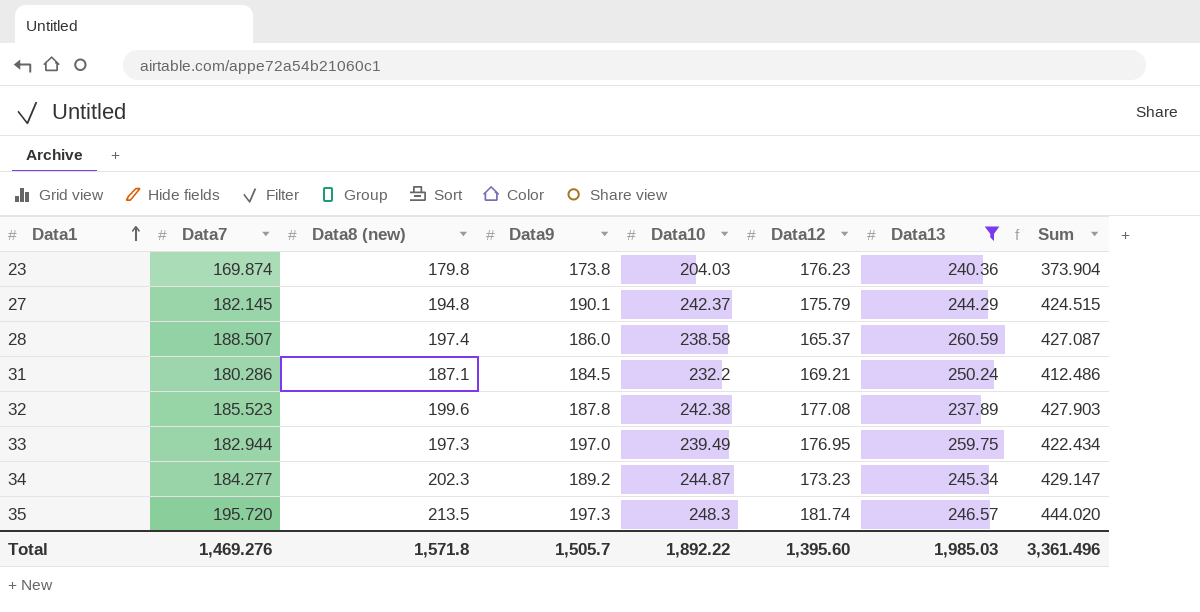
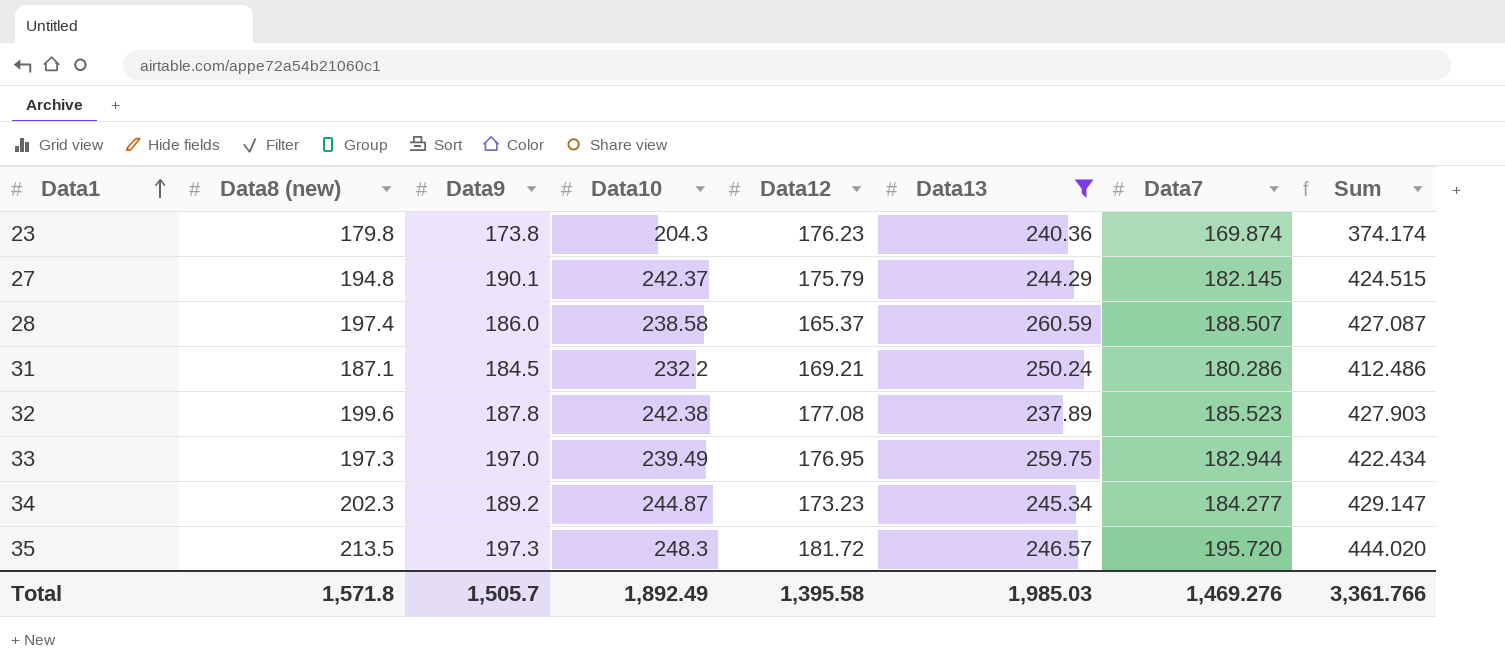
column Data7 | position: 2 -> 7
23 | Data10: 204.03 -> 204.3
23 | Sum: 373.904 -> 374.174
35 | Data12: 181.74 -> 181.72
Total | Data10: 1,892.22 -> 1,892.49
Total | Data12: 1,395.60 -> 1,395.58
Total | Sum: 3,361.496 -> 3,361.766

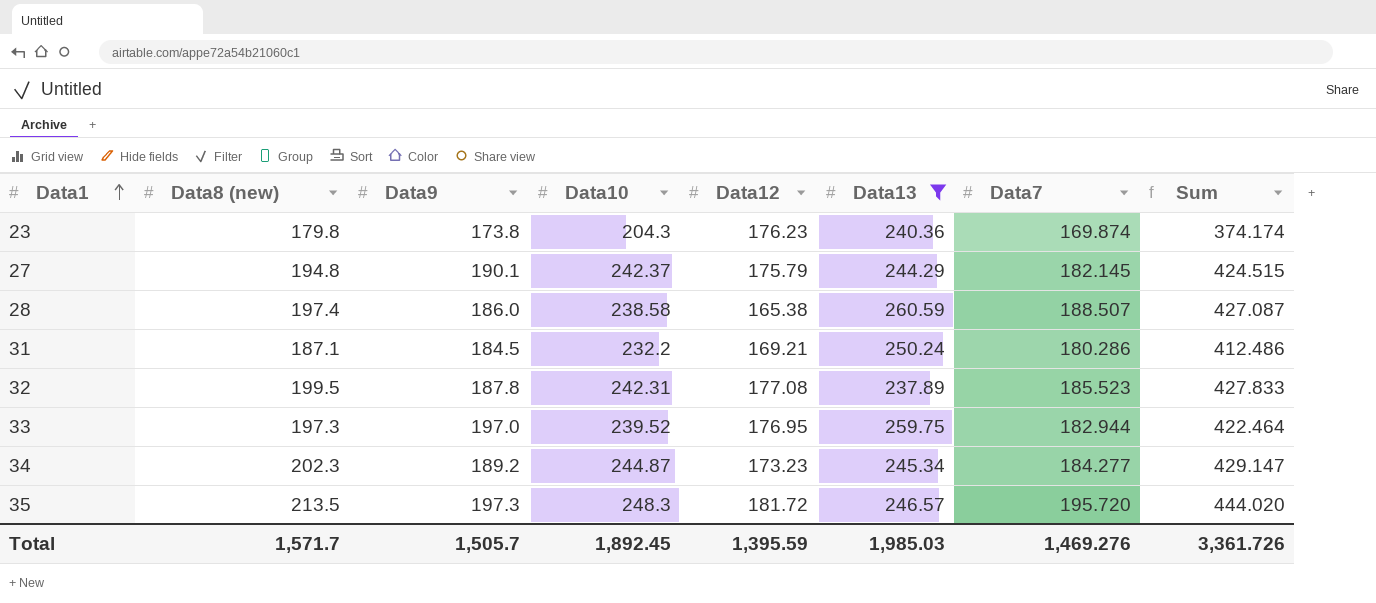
28 | Data12: 165.37 -> 165.38
32 | Data8 (new): 199.6 -> 199.5
32 | Data10: 242.38 -> 242.31
32 | Sum: 427.903 -> 427.833
33 | Data10: 239.49 -> 239.52
33 | Sum: 422.434 -> 422.464
Total | Data8 (new): 1,571.8 -> 1,571.7
Total | Data10: 1,892.49 -> 1,892.45
Total | Data12: 1,395.58 -> 1,395.59
Total | Sum: 3,361.766 -> 3,361.726

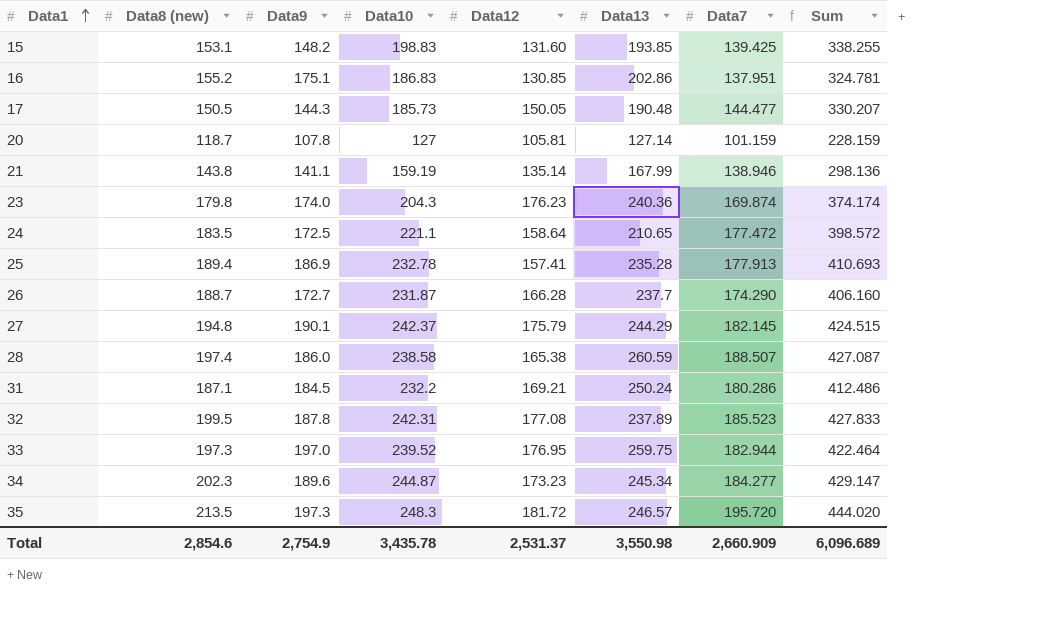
filter: Data13 >= 237.89 -> none
23 | Data9: 173.8 -> 174.0
34 | Data9: 189.2 -> 189.6
Total | Data8 (new): 1,571.7 -> 2,854.6
Total | Data9: 1,505.7 -> 2,754.9
Total | Data10: 1,892.45 -> 3,435.78
Total | Data12: 1,395.59 -> 2,531.37
Total | Data13: 1,985.03 -> 3,550.98
Total | Data7: 1,469.276 -> 2,660.909
Total | Sum: 3,361.726 -> 6,096.689

